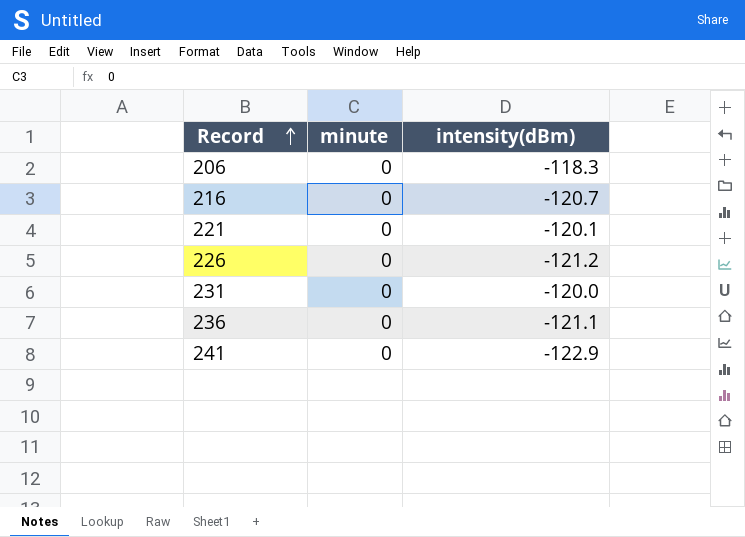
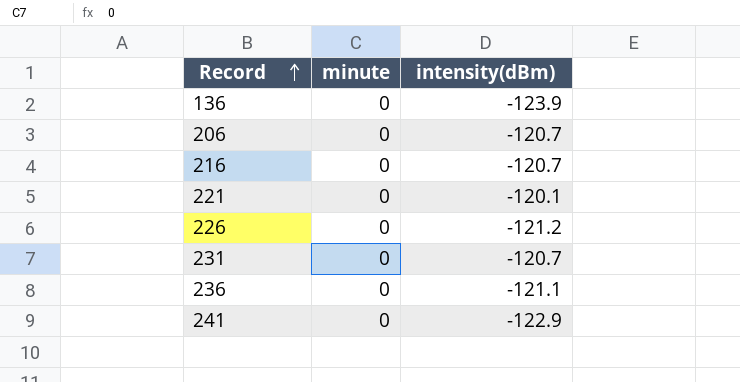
row 136: none -> 0 | -123.9
206 | intensity(dBm): -118.3 -> -120.7
231 | intensity(dBm): -120.0 -> -120.7

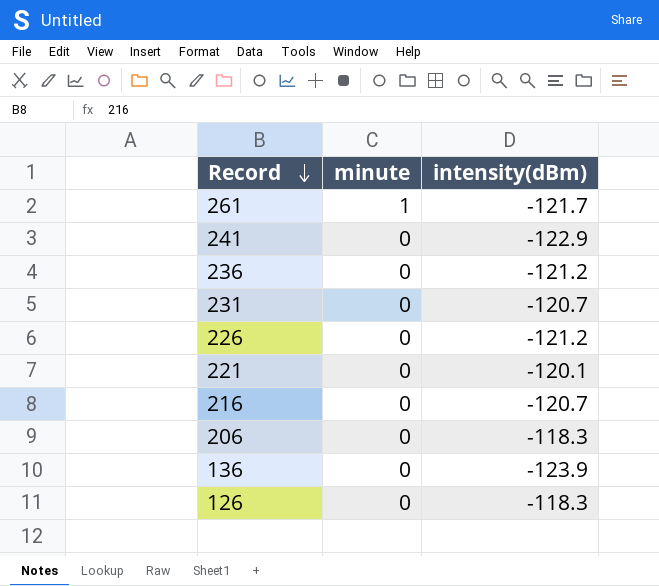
row order: Record ascending -> Record descending
row 261: none -> 1 | -121.7
236 | intensity(dBm): -121.1 -> -121.2
206 | intensity(dBm): -120.7 -> -118.3
row 126: none -> 0 | -118.3

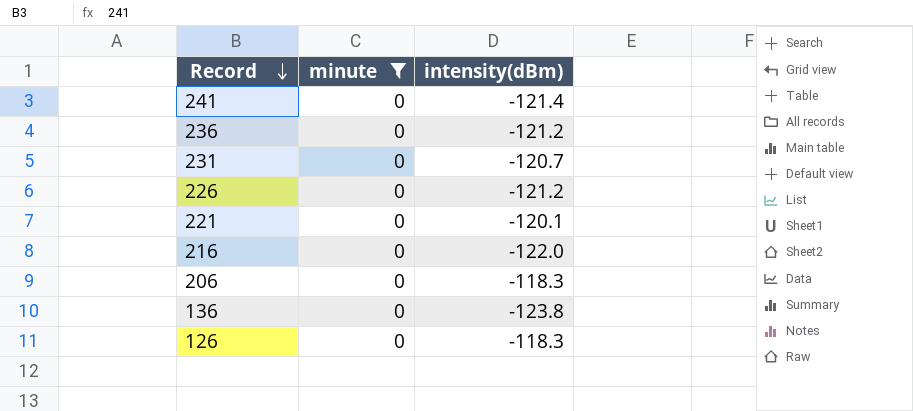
filter: none -> minute = 0
241 | intensity(dBm): -122.9 -> -121.4
216 | intensity(dBm): -120.7 -> -122.0
136 | intensity(dBm): -123.9 -> -123.8

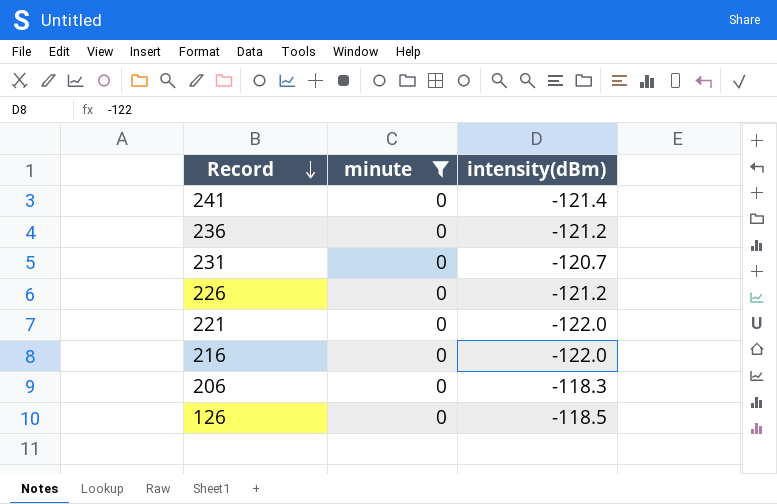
row 136: 0 | -123.8 -> none
221 | intensity(dBm): -120.1 -> -122.0
126 | intensity(dBm): -118.3 -> -118.5

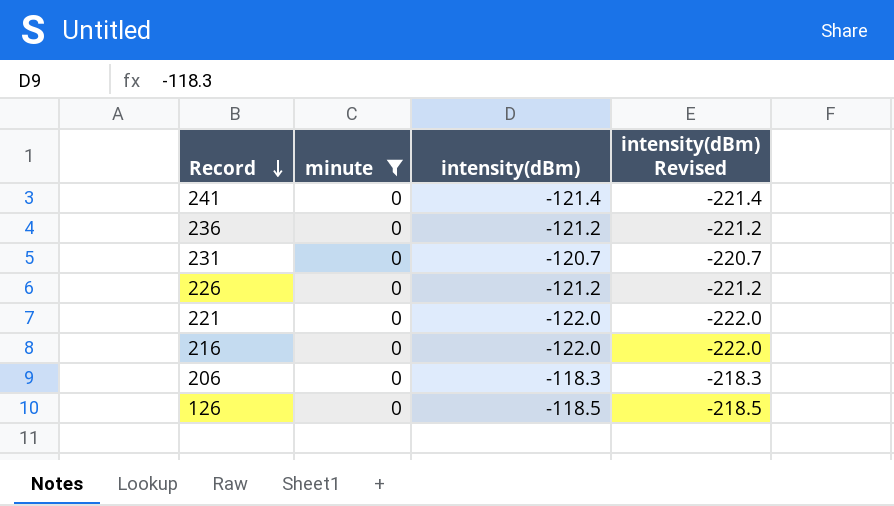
column intensity(dBm) Revised | formula: none -> [intensity(dBm)] - 100

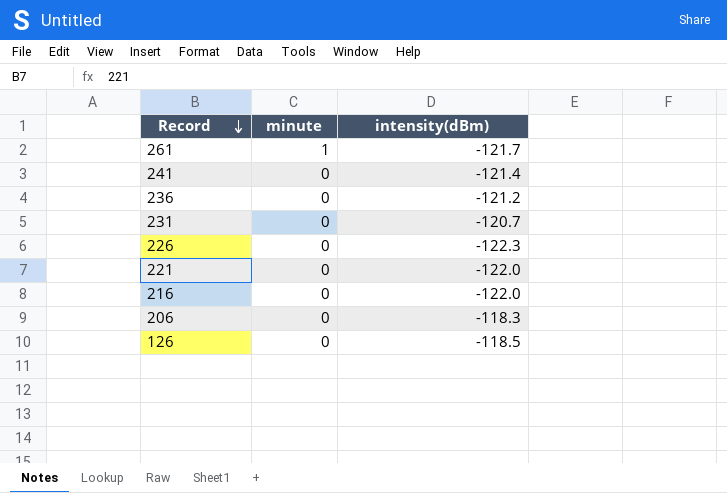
filter: minute = 0 -> none
column intensity(dBm) Revised | formula: [intensity(dBm)] - 100 -> none
226 | intensity(dBm): -121.2 -> -122.3

